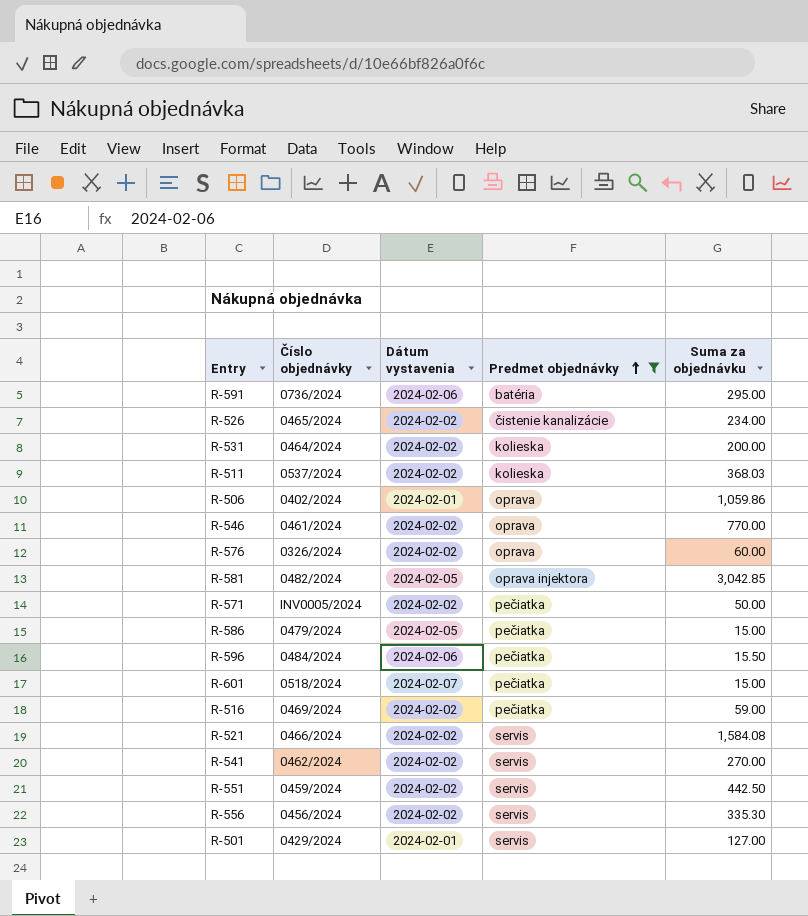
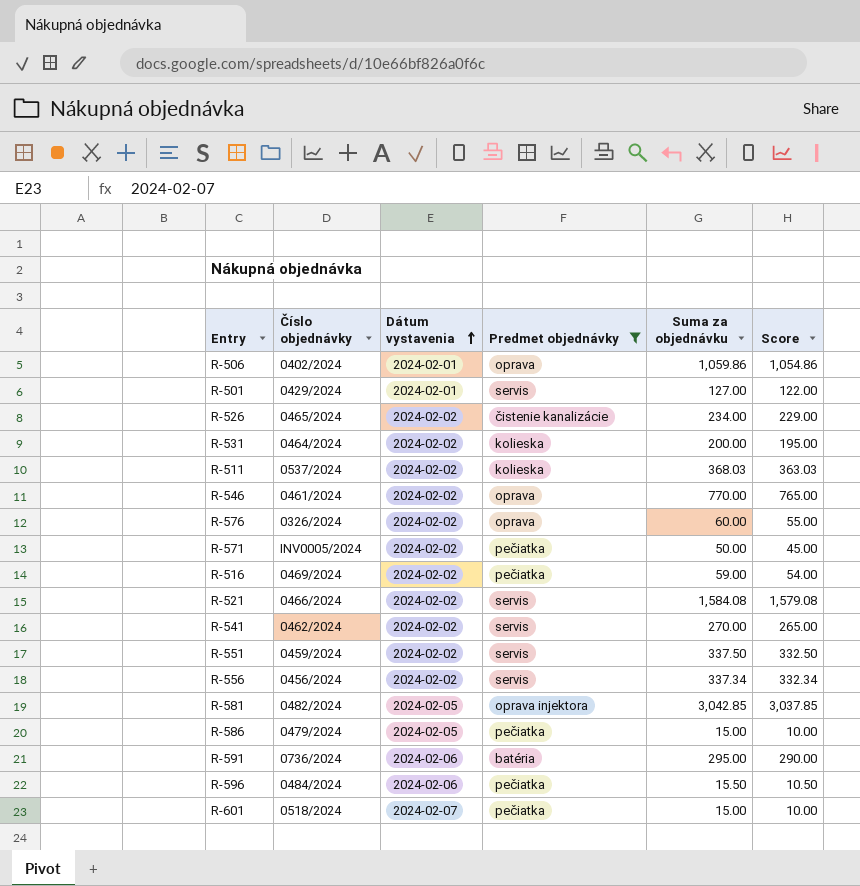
row order: Predmet objednávky ascending -> Dátum vystavenia ascending
column Score | formula: none -> [Suma za objednávku] - 5
R-551 | Suma za objednávku: 442.50 -> 337.50
R-556 | Suma za objednávku: 335.30 -> 337.34

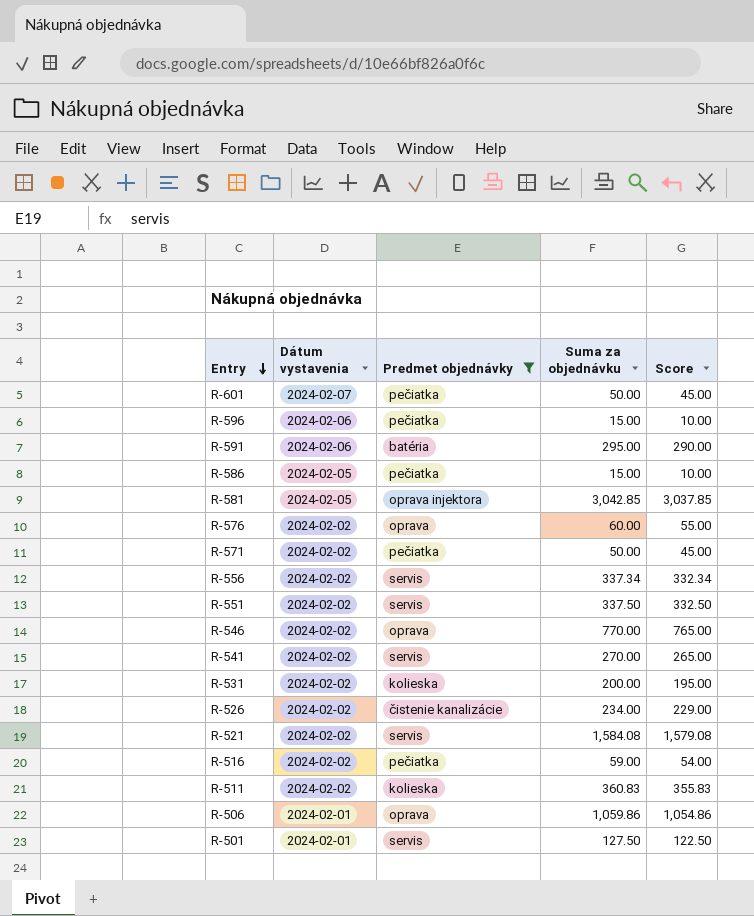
row order: Dátum vystavenia ascending -> Entry descending
column Číslo objednávky | position: 2 -> none
R-601 | Suma za objednávku: 15.00 -> 50.00
R-601 | Score: 10.00 -> 45.00
R-596 | Suma za objednávku: 15.50 -> 15.00
R-596 | Score: 10.50 -> 10.00
R-511 | Suma za objednávku: 368.03 -> 360.83
R-511 | Score: 363.03 -> 355.83
R-501 | Suma za objednávku: 127.00 -> 127.50
R-501 | Score: 122.00 -> 122.50

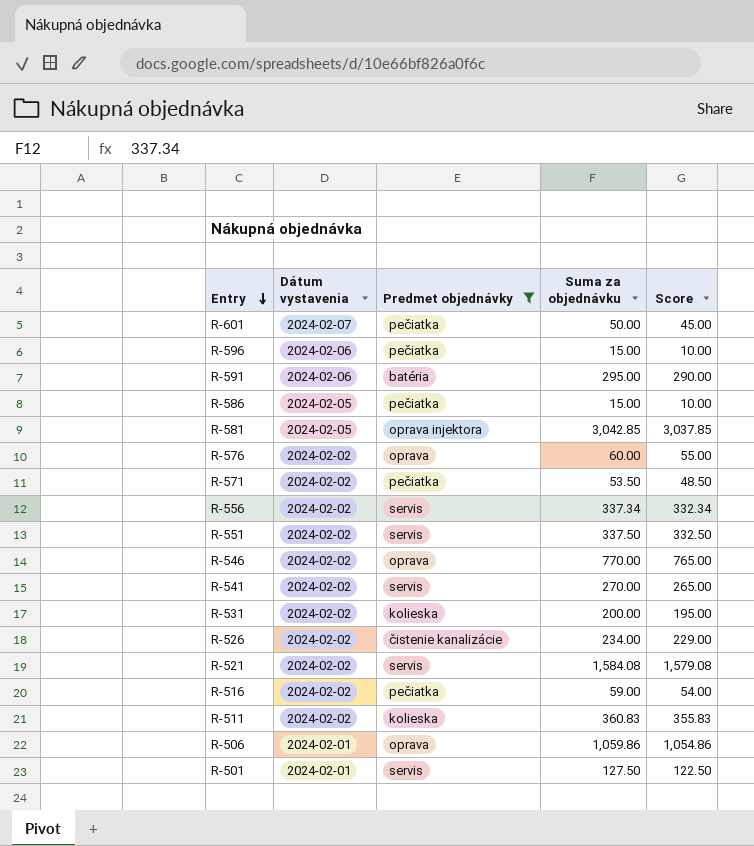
R-571 | Suma za objednávku: 50.00 -> 53.50
R-571 | Score: 45.00 -> 48.50

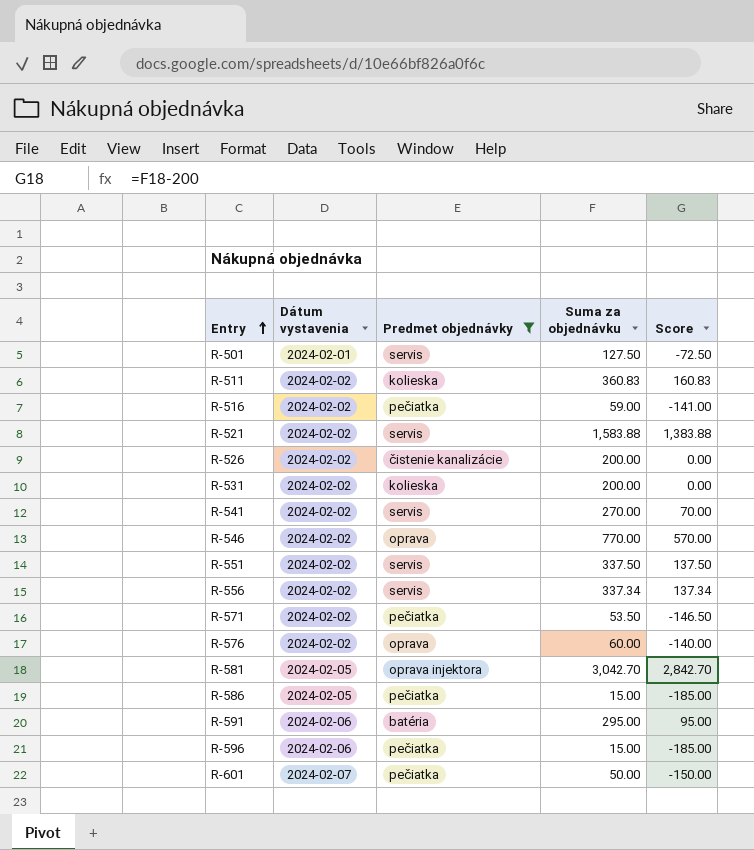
row order: Entry descending -> Entry ascending
column Score | formula: [Suma za objednávku] - 5 -> [Suma za objednávku] - 200
row R-506: 2024-02-01 | oprava | 1,059.86 | 1,054.86 -> none
R-521 | Suma za objednávku: 1,584.08 -> 1,583.88
R-526 | Suma za objednávku: 234.00 -> 200.00
R-581 | Suma za objednávku: 3,042.85 -> 3,042.70

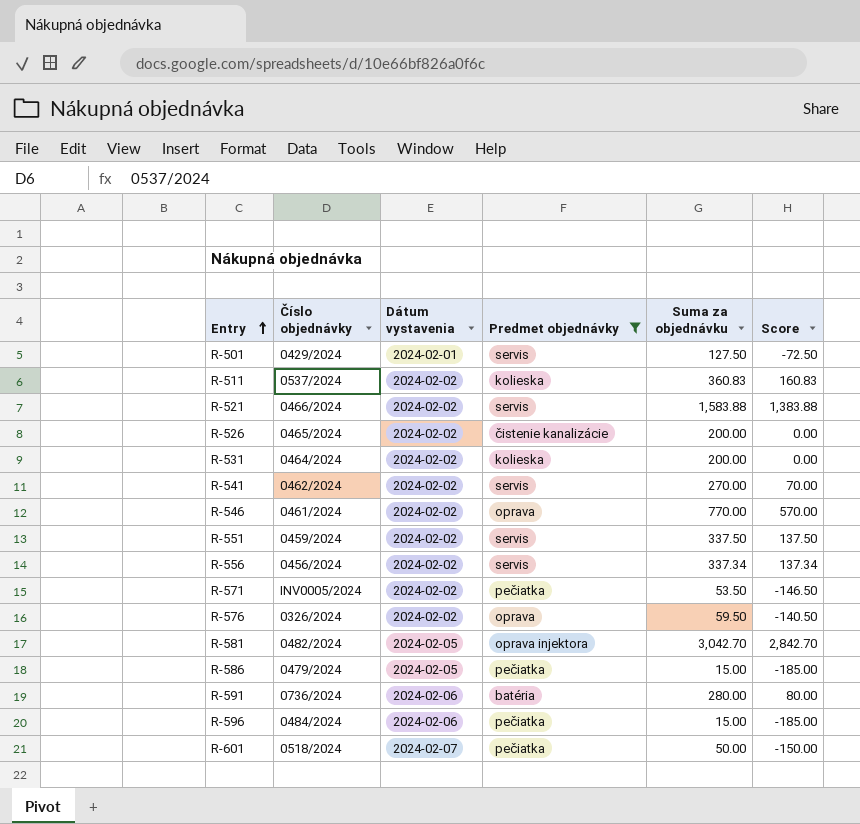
column Číslo objednávky | position: none -> 2
row R-516: 2024-02-02 | pečiatka | 59.00 | -141.00 -> none
R-576 | Suma za objednávku: 60.00 -> 59.50
R-576 | Score: -140.00 -> -140.50
R-591 | Suma za objednávku: 295.00 -> 280.00
R-591 | Score: 95.00 -> 80.00

